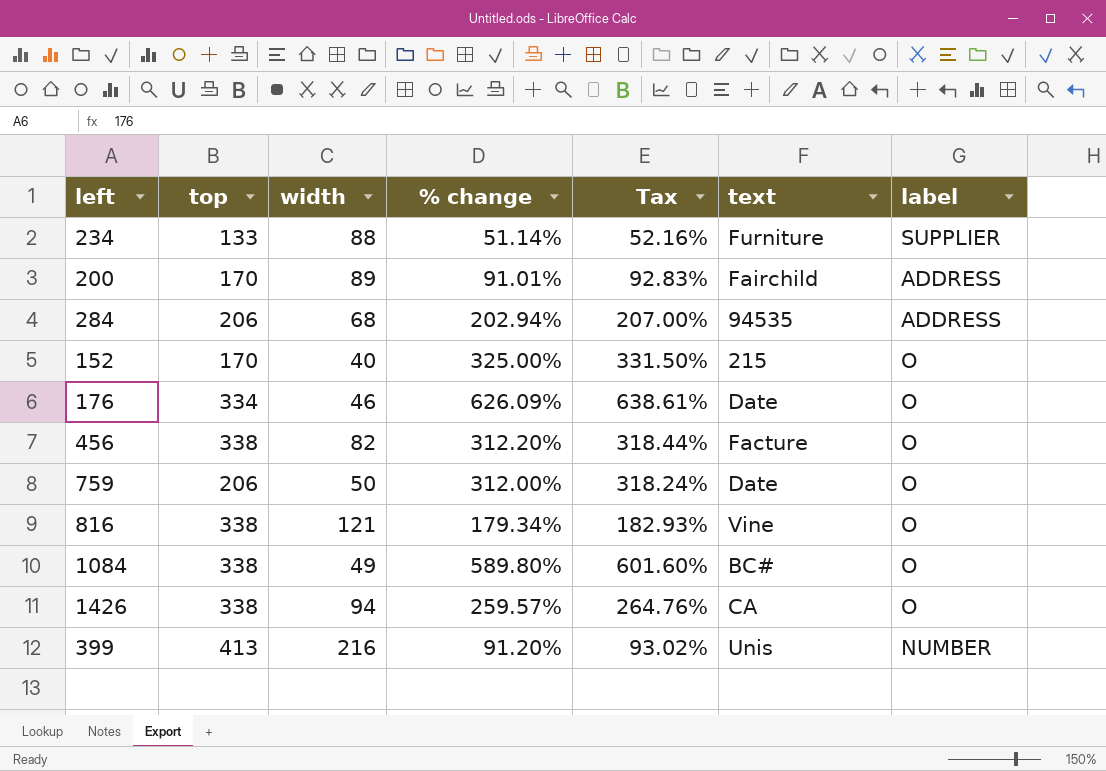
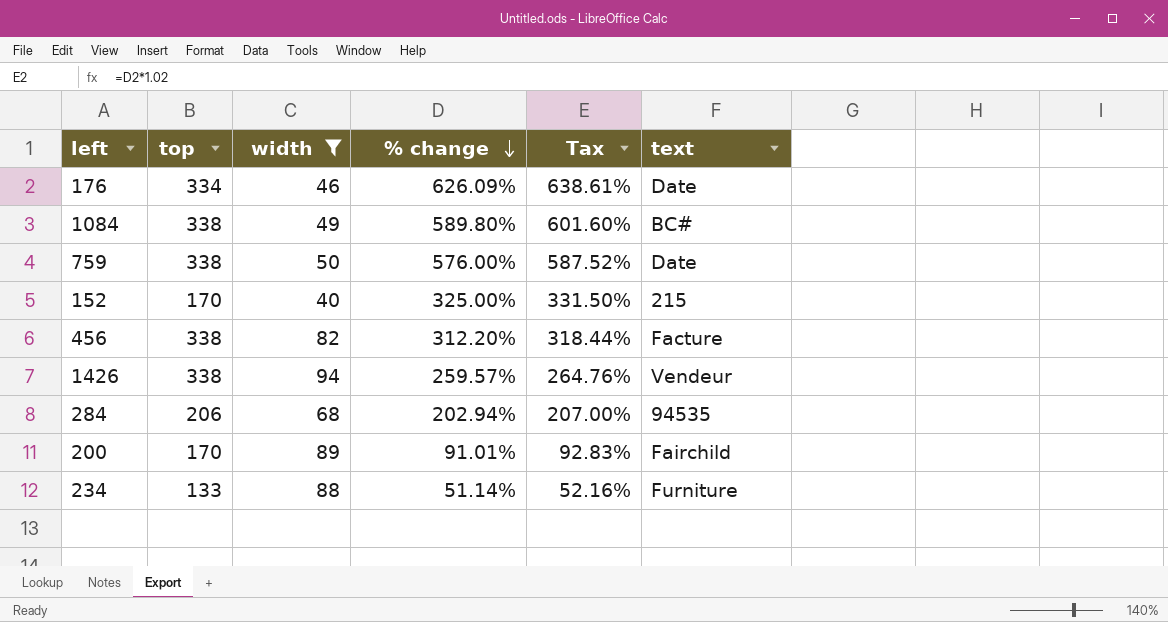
filter: none -> width <= 94
row order: none -> % change descending
column label | position: 7 -> none
759 | top: 206 -> 338
759 | % change: 312.00% -> 576.00%
759 | Tax: 318.24% -> 587.52%
1426 | text: CA -> Vendeur

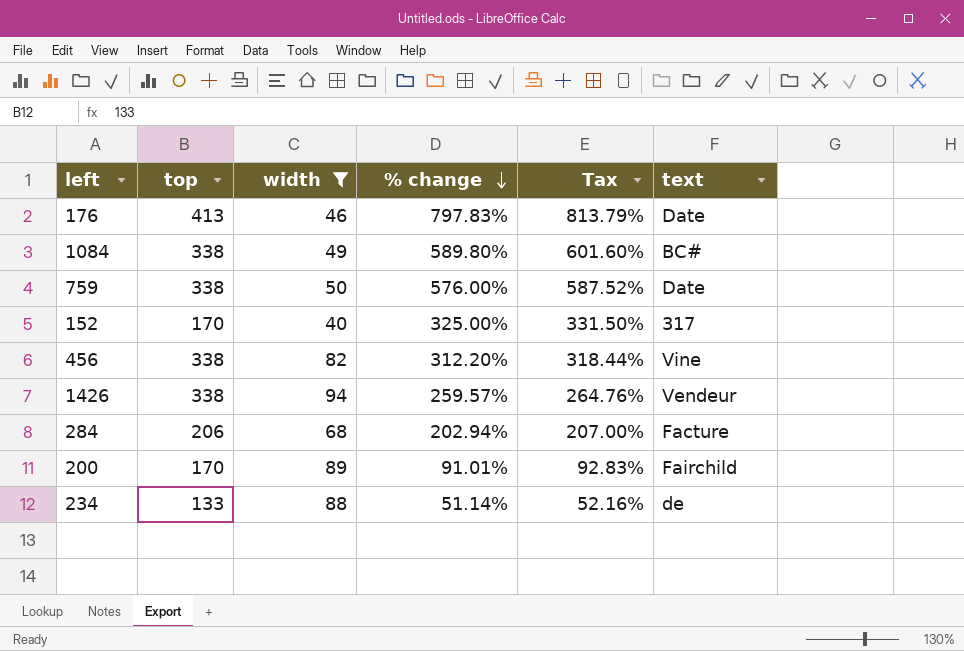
176 | top: 334 -> 413
176 | % change: 626.09% -> 797.83%
176 | Tax: 638.61% -> 813.79%
152 | text: 215 -> 317
456 | text: Facture -> Vine
284 | text: 94535 -> Facture
234 | text: Furniture -> de

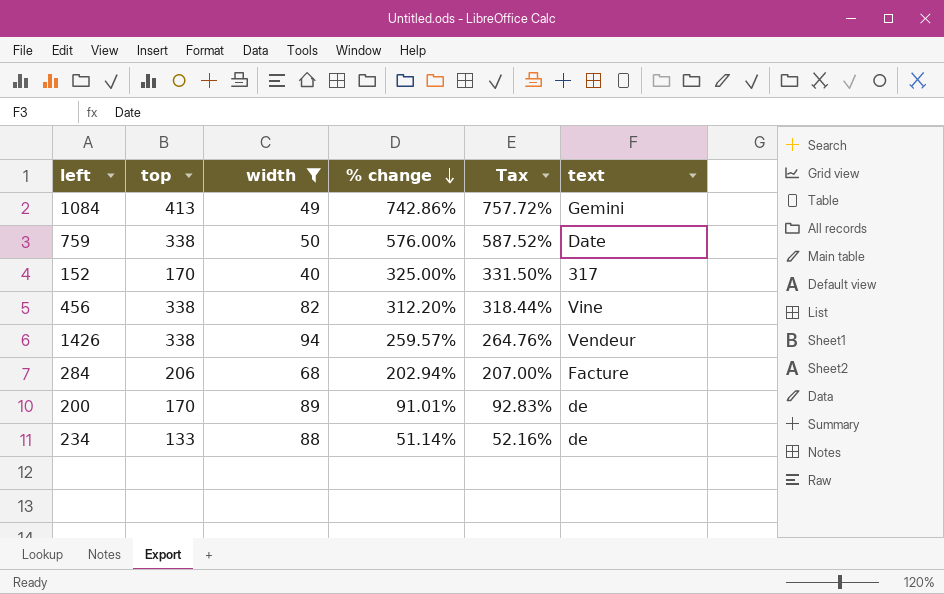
row 176: 413 | 46 | 797.83% | 813.79% | Date -> none
1084 | top: 338 -> 413
1084 | % change: 589.80% -> 742.86%
1084 | Tax: 601.60% -> 757.72%
1084 | text: BC# -> Gemini
200 | text: Fairchild -> de

